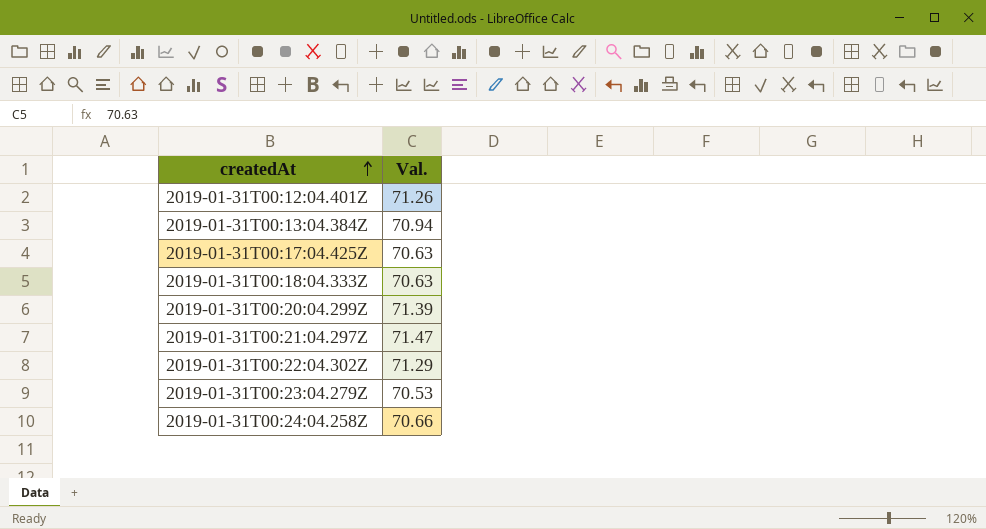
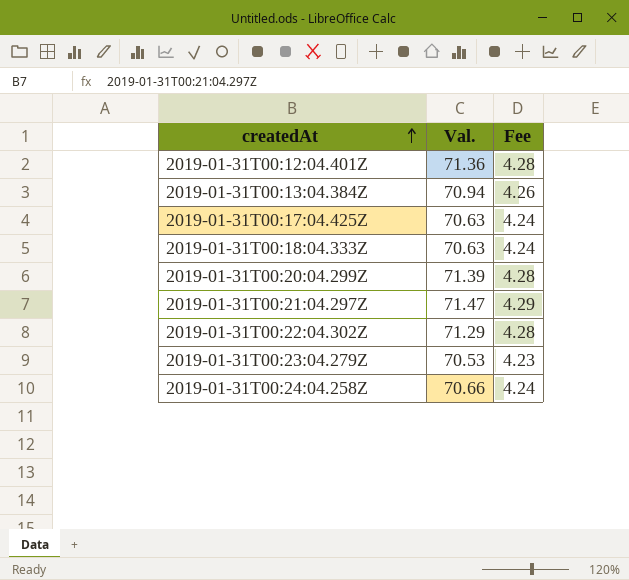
column Fee | formula: none -> [Val.] * 0.06
2019-01-31T00:12:04.401Z | Val.: 71.26 -> 71.36

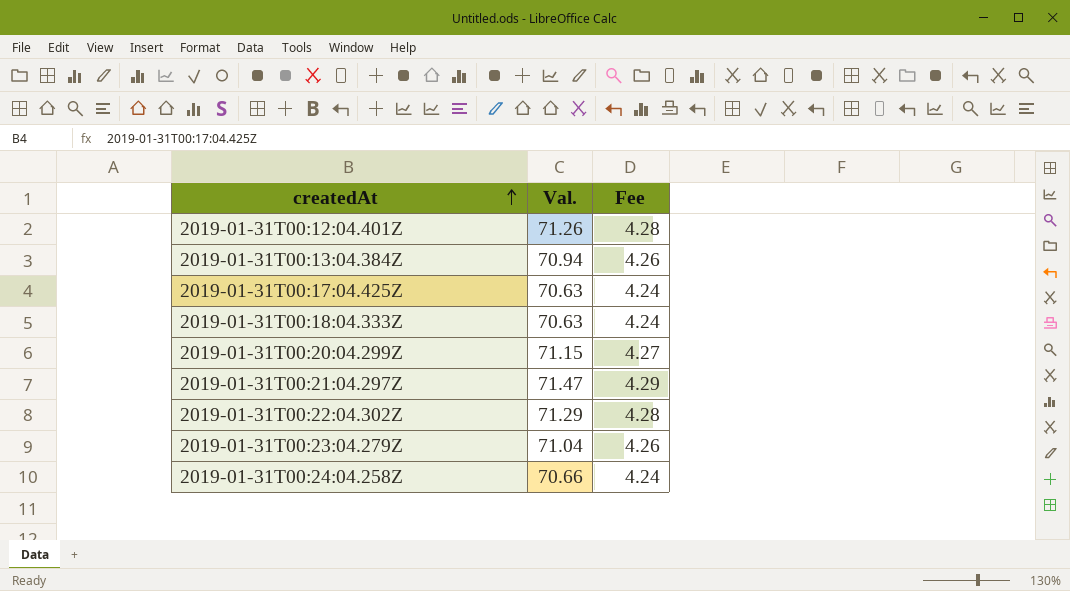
2019-01-31T00:12:04.401Z | Val.: 71.36 -> 71.26
2019-01-31T00:20:04.299Z | Val.: 71.39 -> 71.15
2019-01-31T00:20:04.299Z | Fee: 4.28 -> 4.27
2019-01-31T00:23:04.279Z | Val.: 70.53 -> 71.04
2019-01-31T00:23:04.279Z | Fee: 4.23 -> 4.26

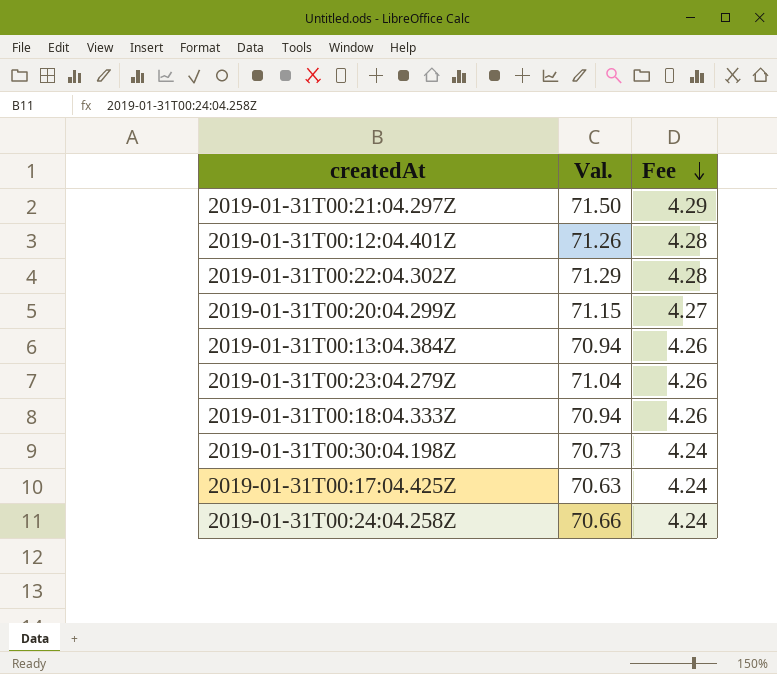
row order: createdAt ascending -> Fee descending
2019-01-31T00:21:04.297Z | Val.: 71.47 -> 71.50
2019-01-31T00:18:04.333Z | Val.: 70.63 -> 70.94
2019-01-31T00:18:04.333Z | Fee: 4.24 -> 4.26
row 2019-01-31T00:30:04.198Z: none -> 70.73 | 4.24

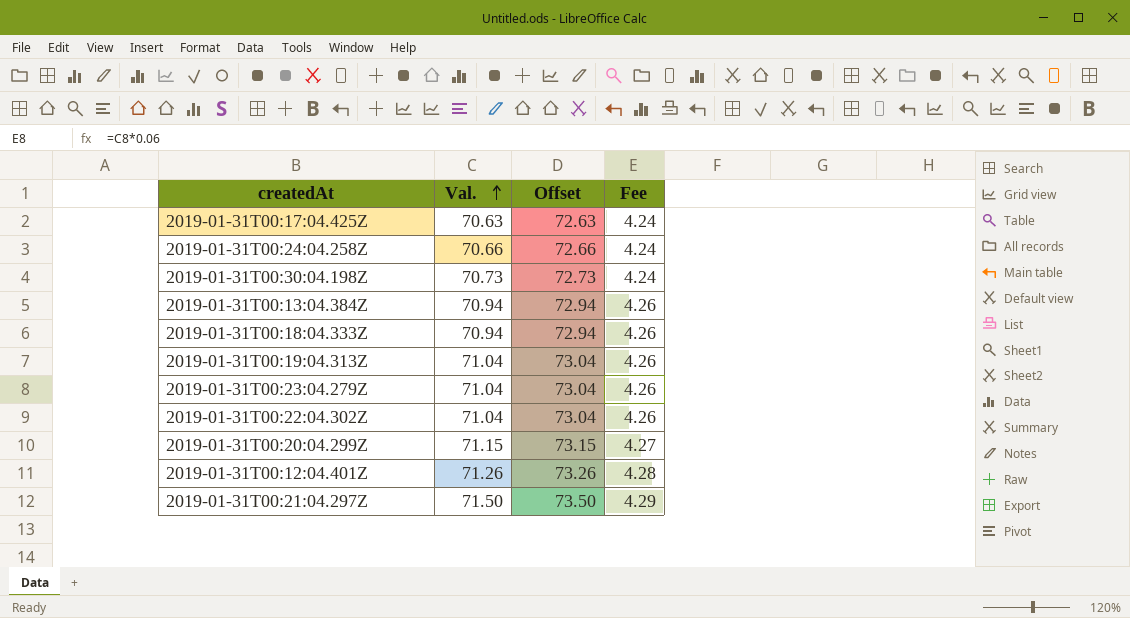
row order: Fee descending -> Val. ascending
column Offset | formula: none -> [Val.] + 2
row 2019-01-31T00:19:04.313Z: none -> 71.04 | 73.04 | 4.26
2019-01-31T00:22:04.302Z | Val.: 71.29 -> 71.04
2019-01-31T00:22:04.302Z | Fee: 4.28 -> 4.26

